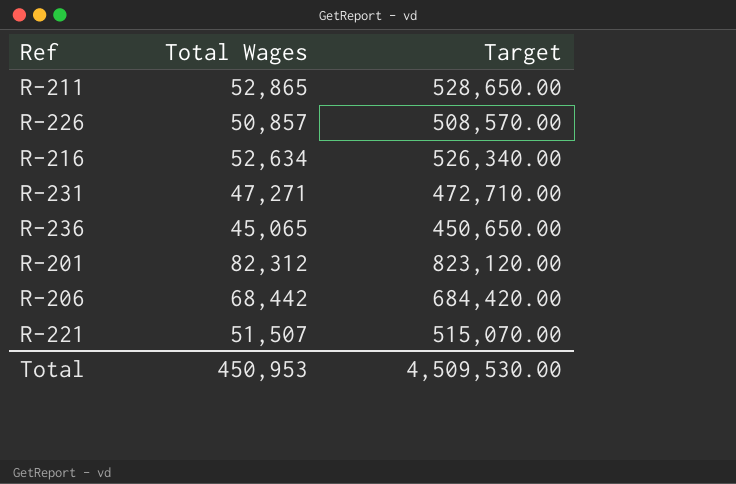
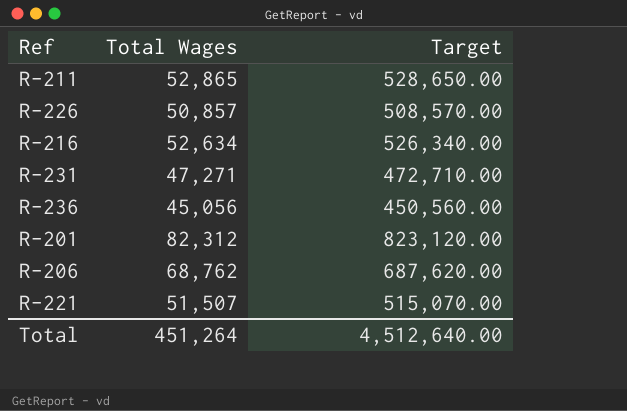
R-236 | Total Wages: 45,065 -> 45,056
R-236 | Target: 450,650.00 -> 450,560.00
R-206 | Total Wages: 68,442 -> 68,762
R-206 | Target: 684,420.00 -> 687,620.00
Total | Total Wages: 450,953 -> 451,264
Total | Target: 4,509,530.00 -> 4,512,640.00

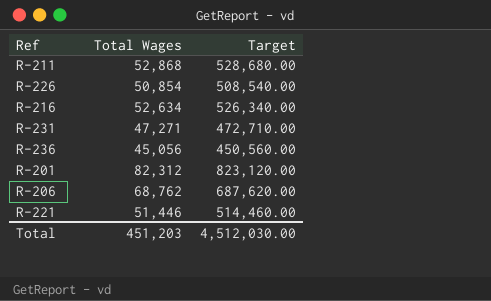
R-211 | Total Wages: 52,865 -> 52,868
R-211 | Target: 528,650.00 -> 528,680.00
R-226 | Total Wages: 50,857 -> 50,854
R-226 | Target: 508,570.00 -> 508,540.00
R-221 | Total Wages: 51,507 -> 51,446
R-221 | Target: 515,070.00 -> 514,460.00
Total | Total Wages: 451,264 -> 451,203
Total | Target: 4,512,640.00 -> 4,512,030.00

